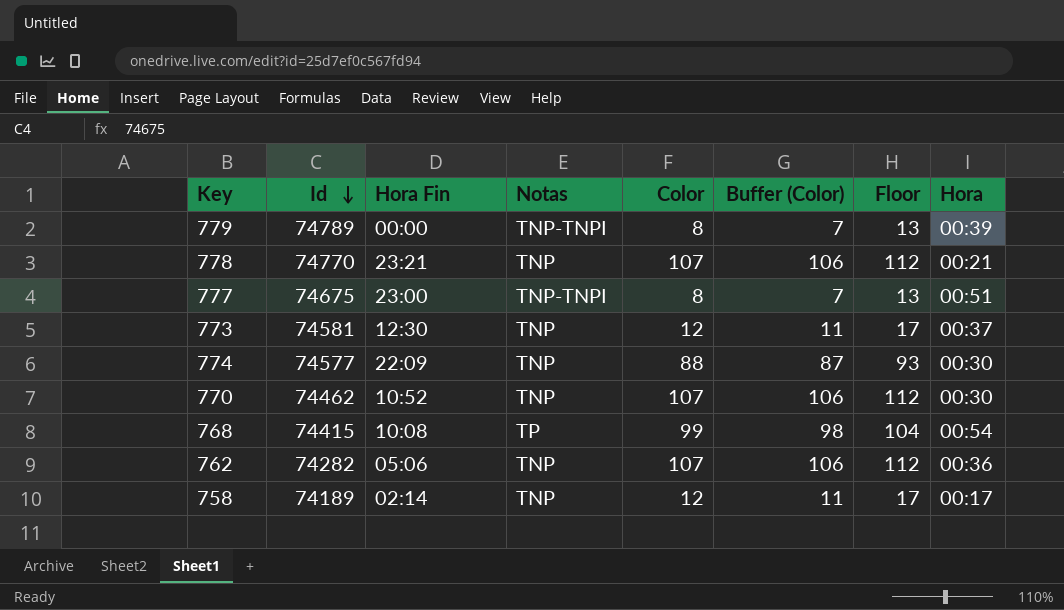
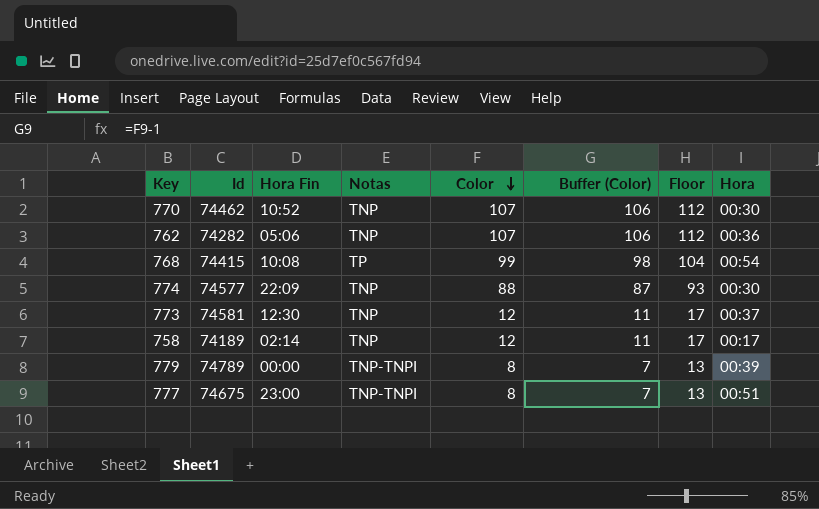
row order: Id descending -> Color descending
row 778: 74770 | 23:21 | TNP | 107 | 106 | 112 | 00:21 -> none

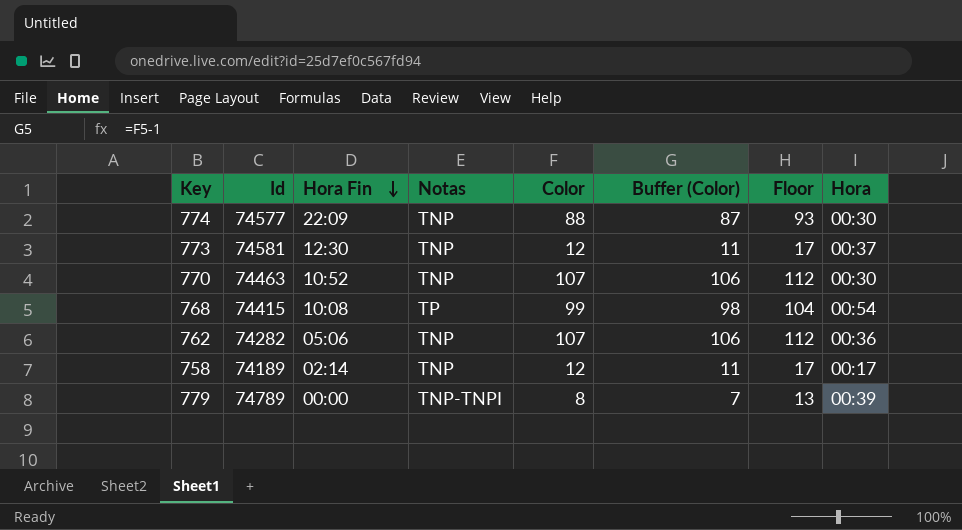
row order: Color descending -> Hora Fin descending
row 777: 74675 | 23:00 | TNP-TNPI | 8 | 7 | 13 | 00:51 -> none
770 | Id: 74462 -> 74463

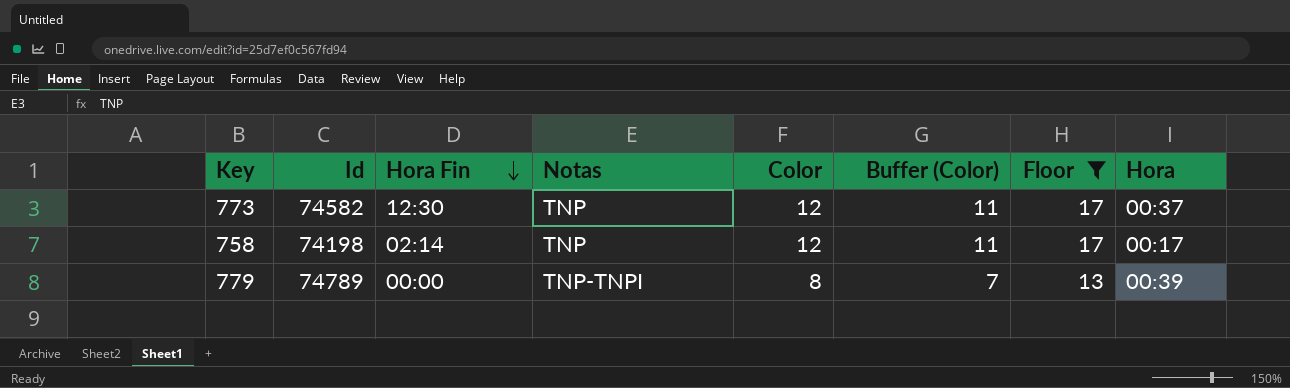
filter: none -> Floor <= 17
773 | Id: 74581 -> 74582
758 | Id: 74189 -> 74198

